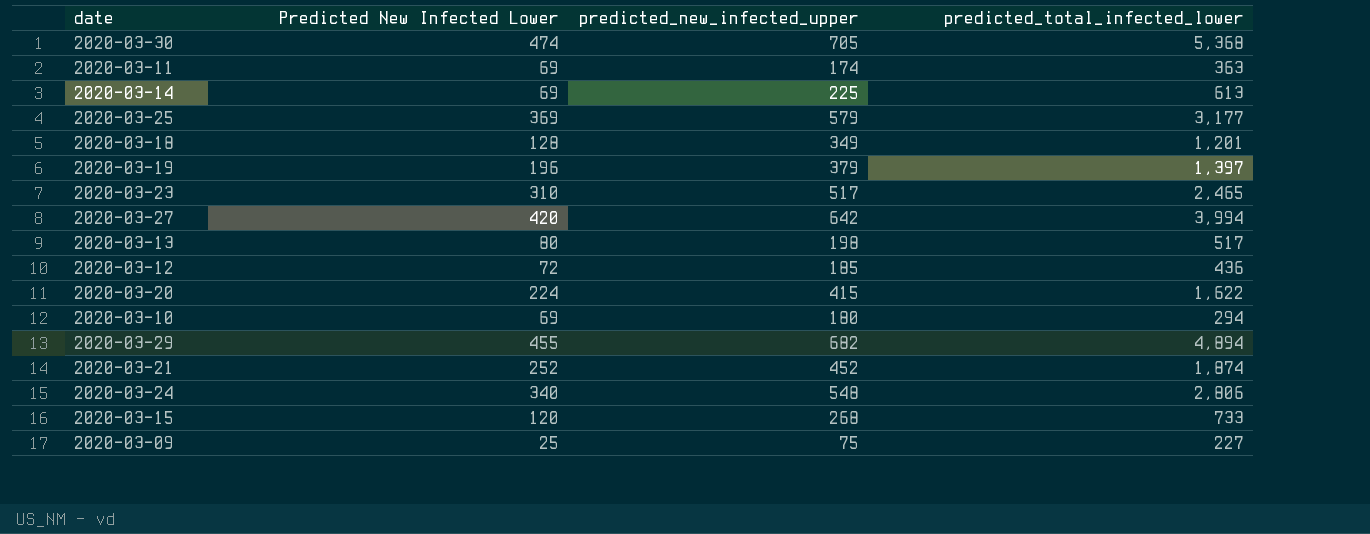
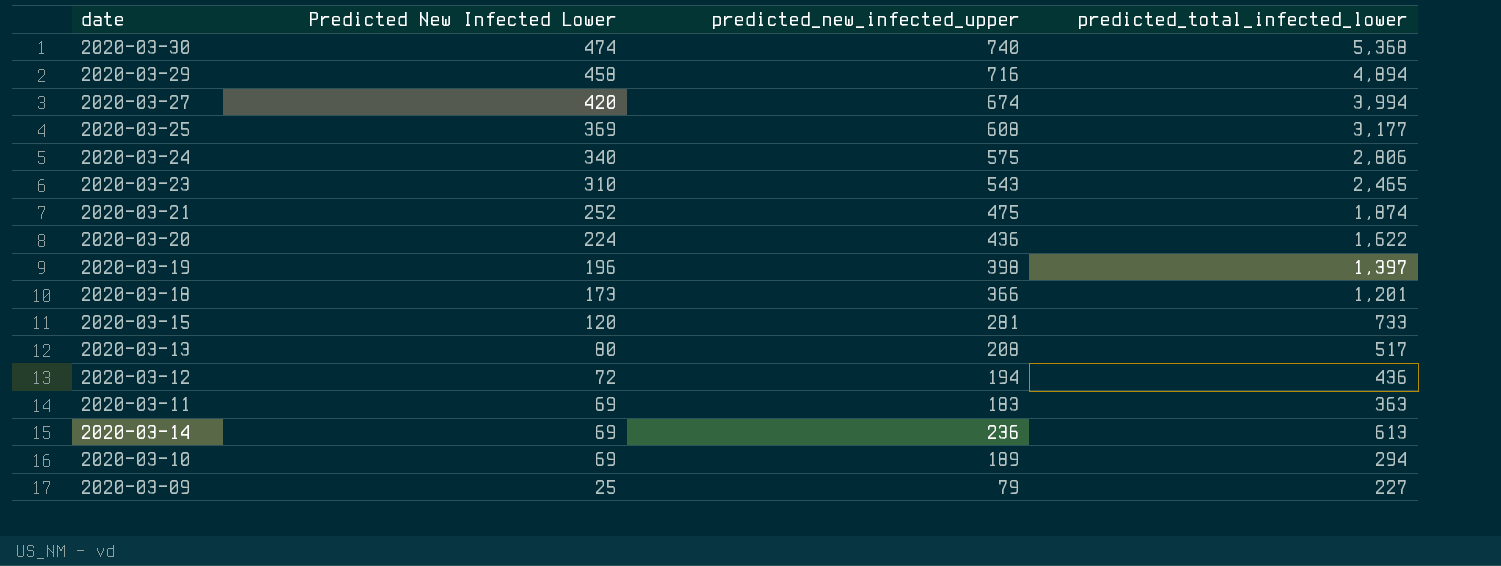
row order: none -> Predicted New Infected Lower descending
2020-03-30 | predicted_new_infected_upper: 705 -> 740
2020-03-29 | Predicted New Infected Lower: 455 -> 458
2020-03-29 | predicted_new_infected_upper: 682 -> 716
2020-03-27 | predicted_new_infected_upper: 642 -> 674
2020-03-25 | predicted_new_infected_upper: 579 -> 608
2020-03-24 | predicted_new_infected_upper: 548 -> 575
2020-03-23 | predicted_new_infected_upper: 517 -> 543
2020-03-21 | predicted_new_infected_upper: 452 -> 475
2020-03-20 | predicted_new_infected_upper: 415 -> 436
2020-03-19 | predicted_new_infected_upper: 379 -> 398
2020-03-18 | Predicted New Infected Lower: 128 -> 173
2020-03-18 | predicted_new_infected_upper: 349 -> 366
2020-03-15 | predicted_new_infected_upper: 268 -> 281
2020-03-13 | predicted_new_infected_upper: 198 -> 208
2020-03-12 | predicted_new_infected_upper: 185 -> 194
2020-03-11 | predicted_new_infected_upper: 174 -> 183
2020-03-14 | predicted_new_infected_upper: 225 -> 236
2020-03-10 | predicted_new_infected_upper: 180 -> 189
2020-03-09 | predicted_new_infected_upper: 75 -> 79

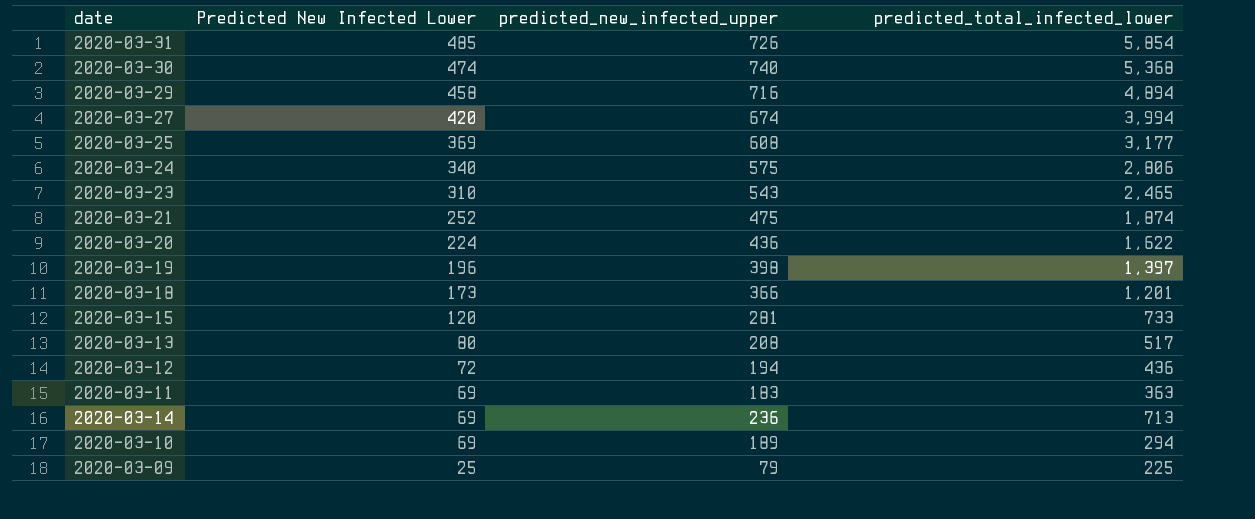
row 2020-03-31: none -> 485 | 726 | 5,854
2020-03-14 | predicted_total_infected_lower: 613 -> 713
2020-03-09 | predicted_total_infected_lower: 227 -> 225

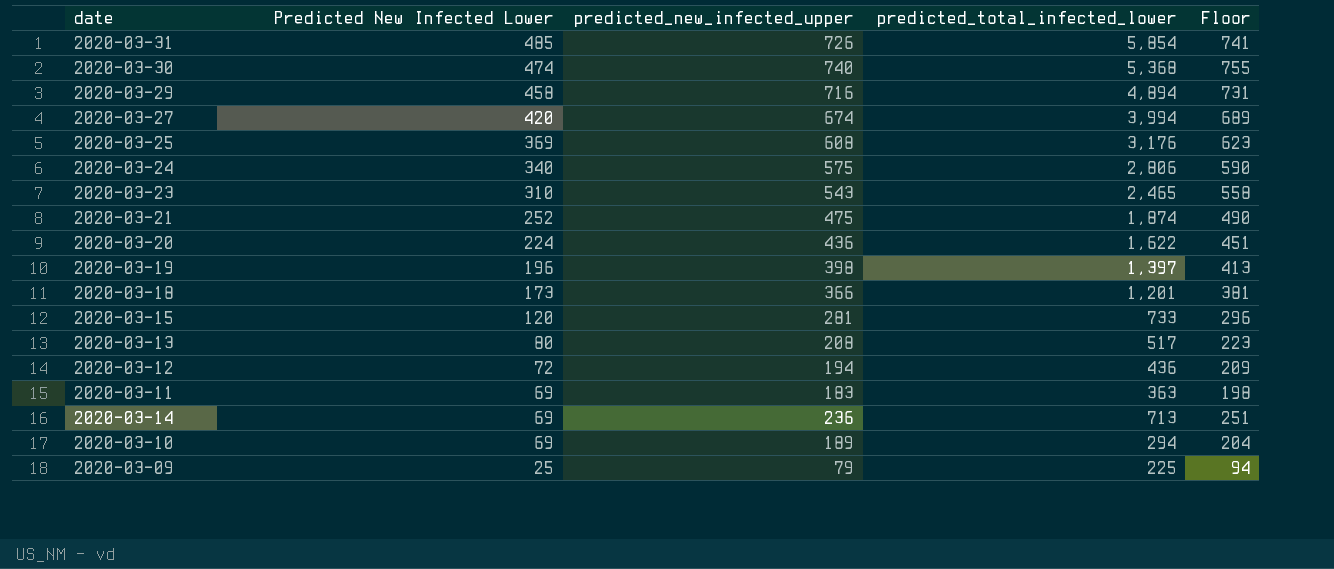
column Floor | formula: none -> [predicted_new_infected_upper] + 15
2020-03-25 | predicted_total_infected_lower: 3,177 -> 3,176

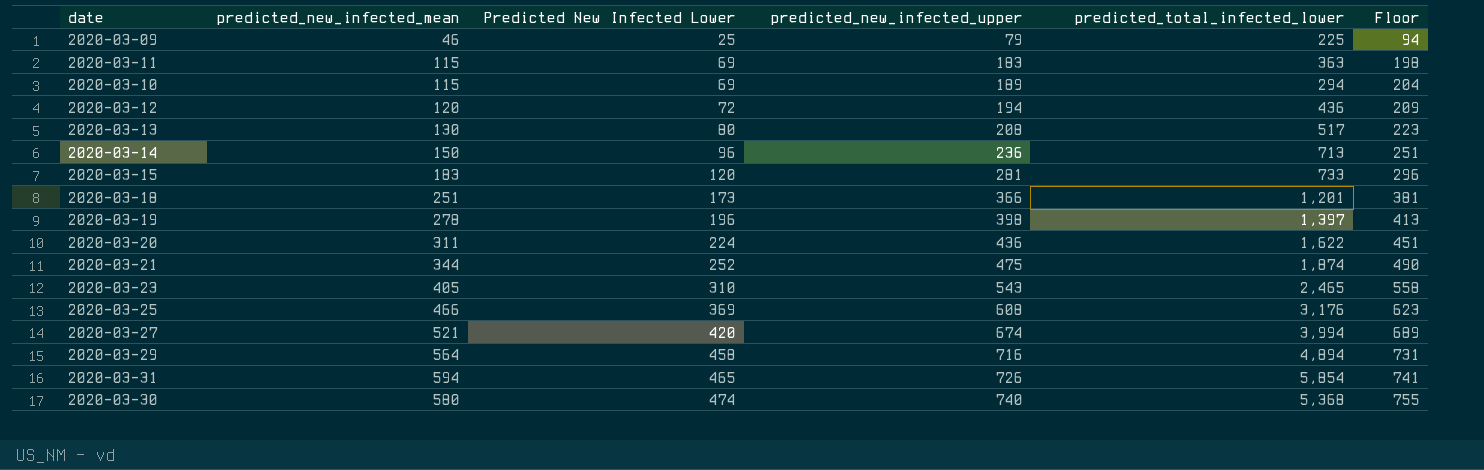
row order: Predicted New Infected Lower descending -> Predicted New Infected Lower ascending
column predicted_new_infected_mean | position: none -> 2
row 2020-03-24: 340 | 575 | 2,806 | 590 -> none
2020-03-14 | Predicted New Infected Lower: 69 -> 96
2020-03-31 | Predicted New Infected Lower: 485 -> 465

